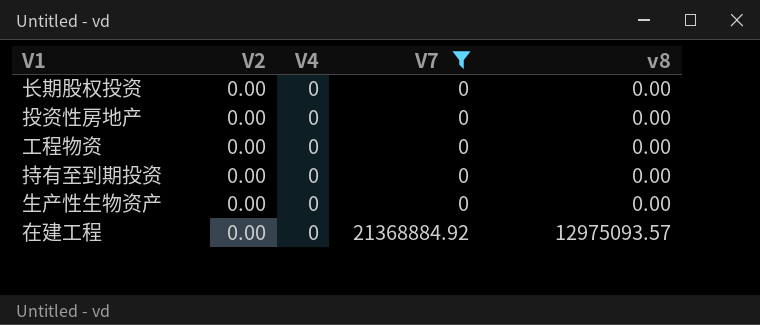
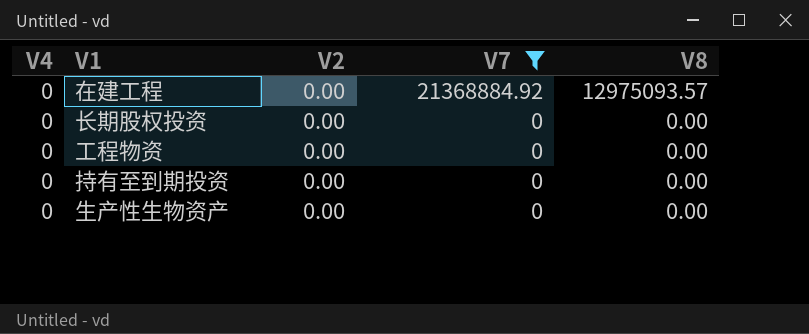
row order: V7 ascending -> V7 descending
column V4 | position: 3 -> 1
column name: v8 -> V8
row 投资性房地产: 0.00 | 0 | 0 | 0.00 -> none

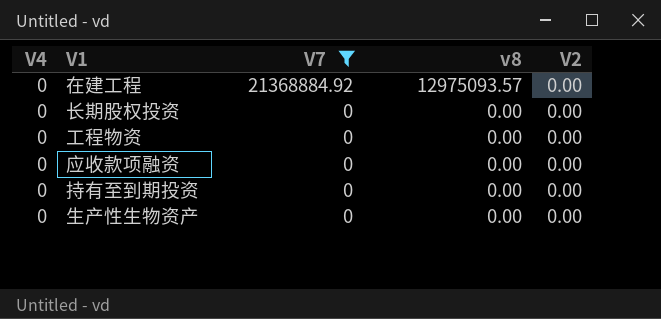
column name: V8 -> v8
column V2 | position: 3 -> 5
row 应收款项融资: none -> 0 | 0 | 0.00 | 0.00

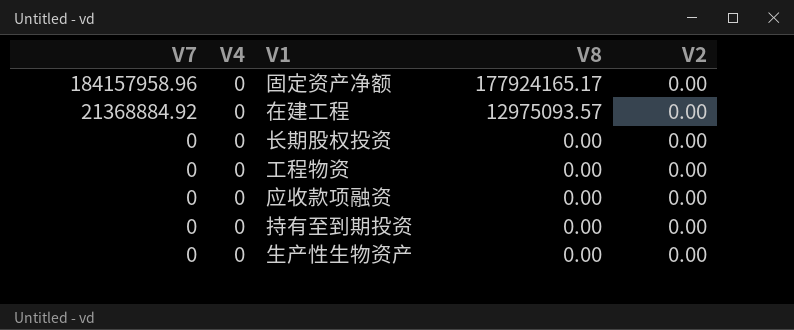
filter: V7 != 184157958.96 -> none
column V7 | position: 3 -> 1
column name: v8 -> V8

